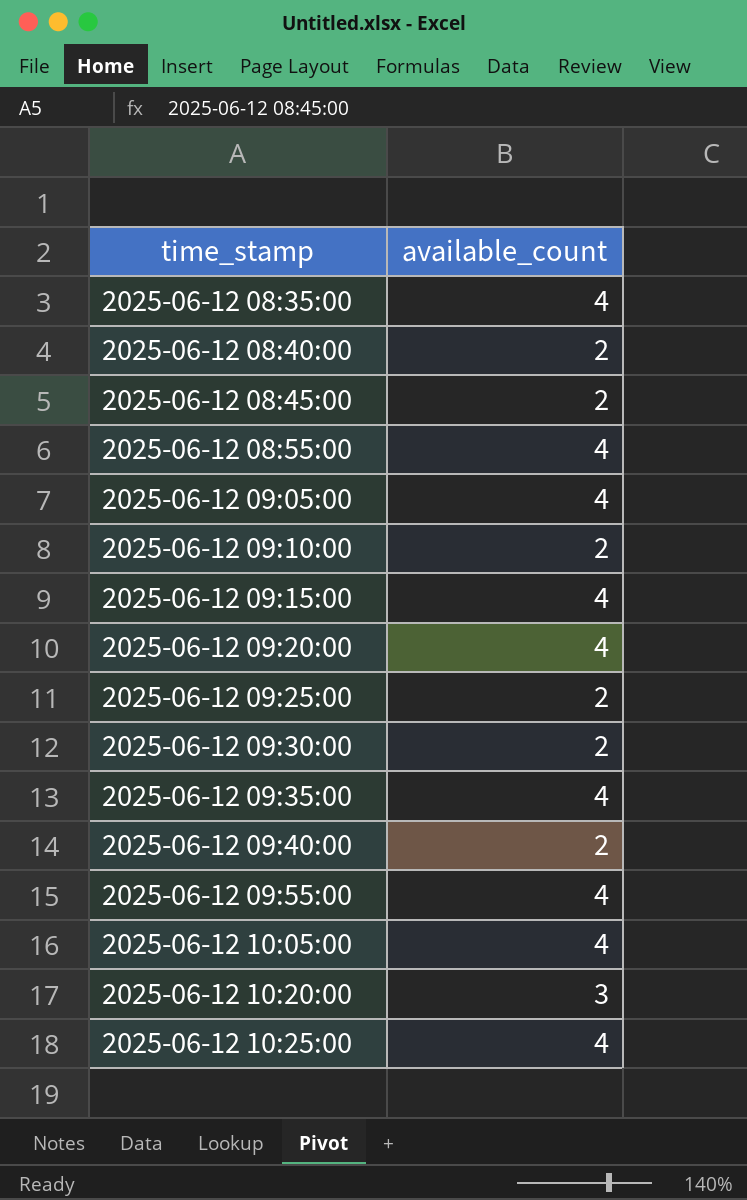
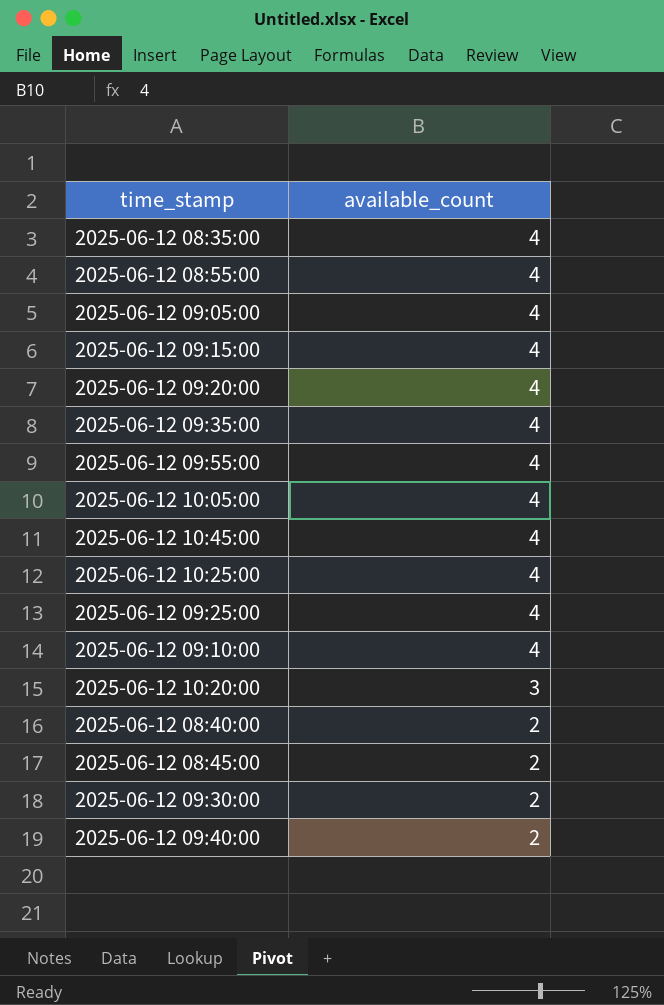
row order: time_stamp ascending -> available_count descending
row 2025-06-12 10:45:00: none -> 4
2025-06-12 09:25:00 | available_count: 2 -> 4
2025-06-12 09:10:00 | available_count: 2 -> 4

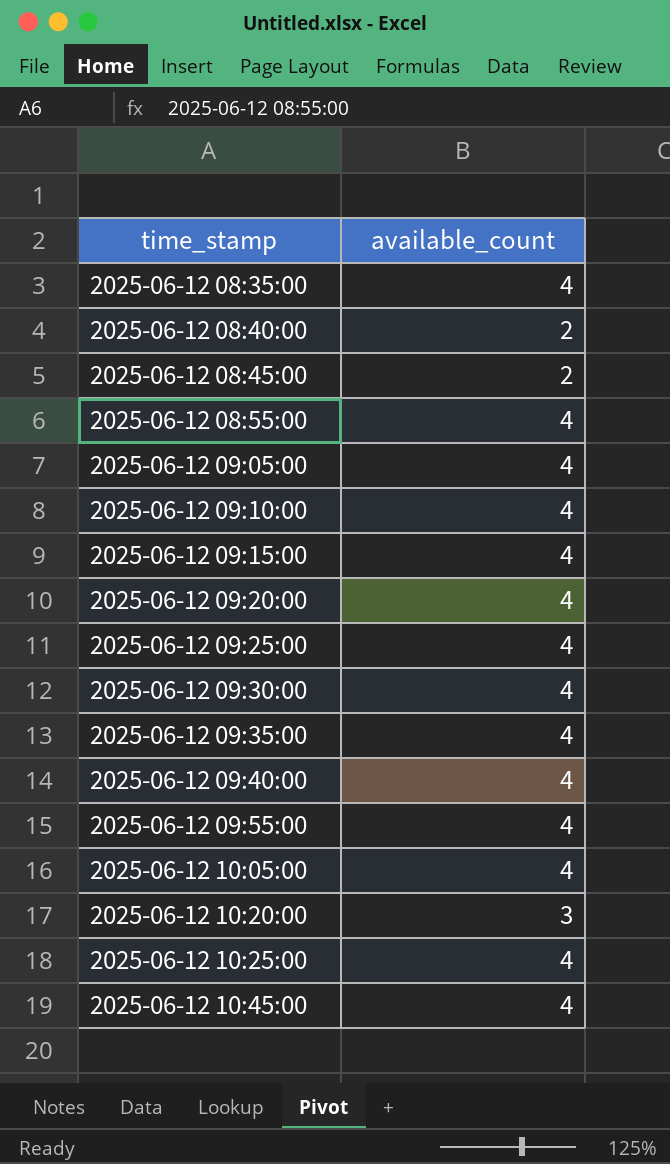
row order: available_count descending -> time_stamp ascending
2025-06-12 09:30:00 | available_count: 2 -> 4
2025-06-12 09:40:00 | available_count: 2 -> 4

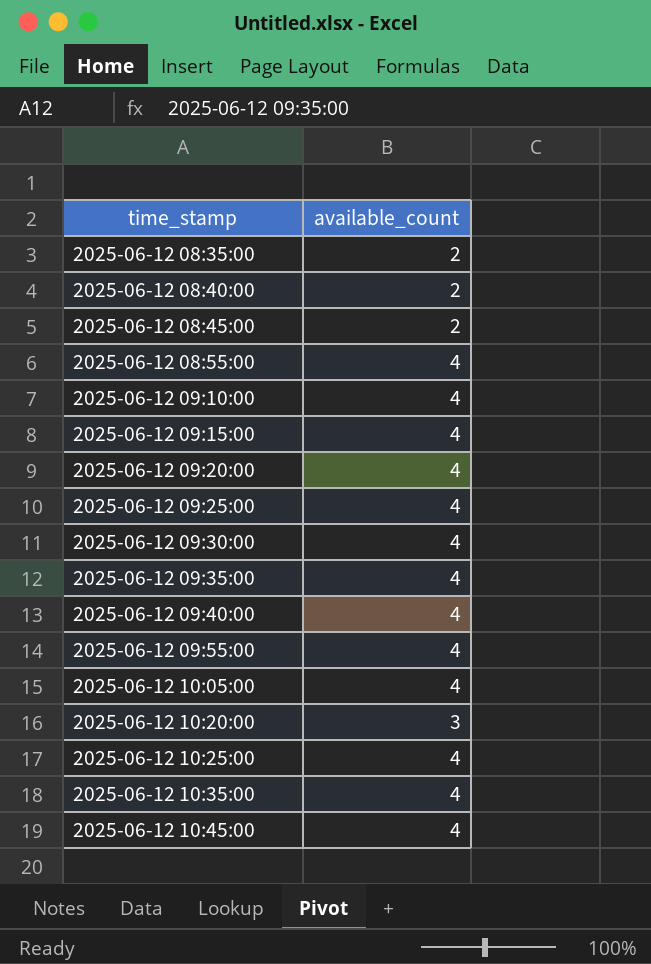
row 2025-06-12 09:05:00: 4 -> none
2025-06-12 08:35:00 | available_count: 4 -> 2
row 2025-06-12 10:35:00: none -> 4

